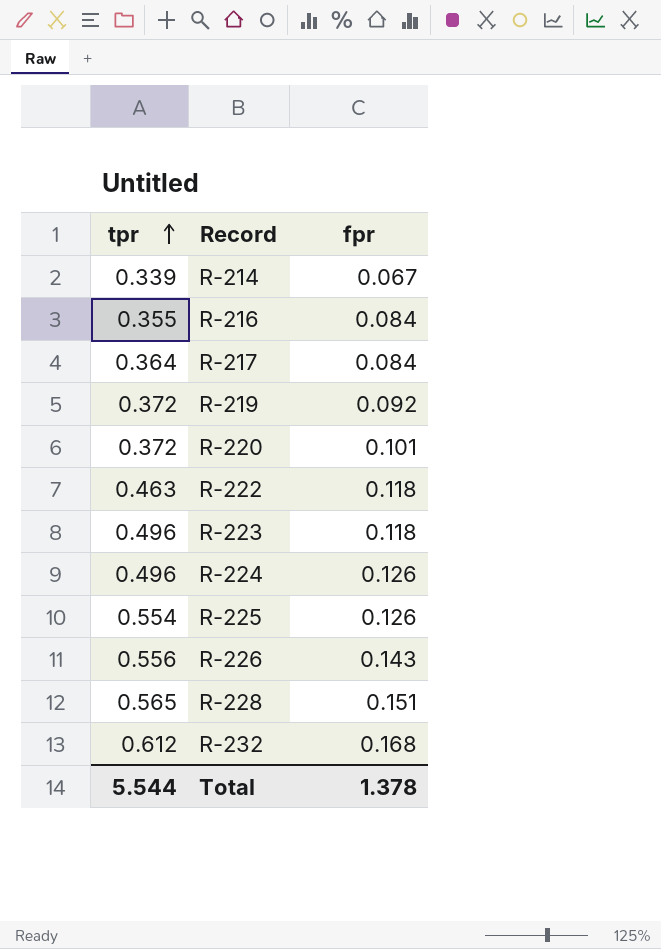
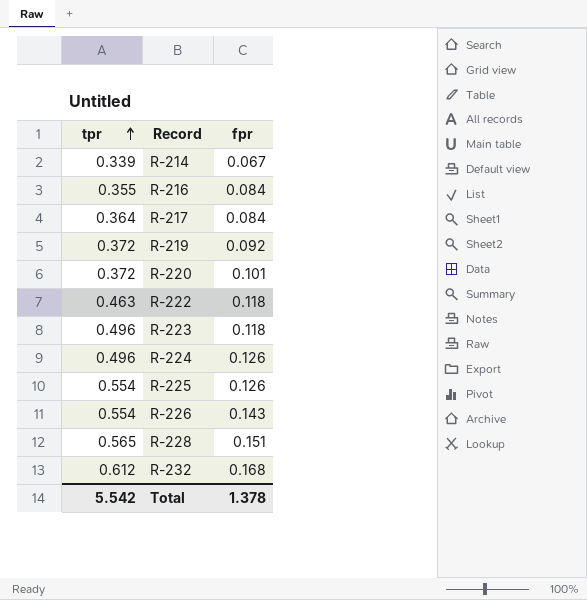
R-226 | tpr: 0.556 -> 0.554
Total | tpr: 5.544 -> 5.542

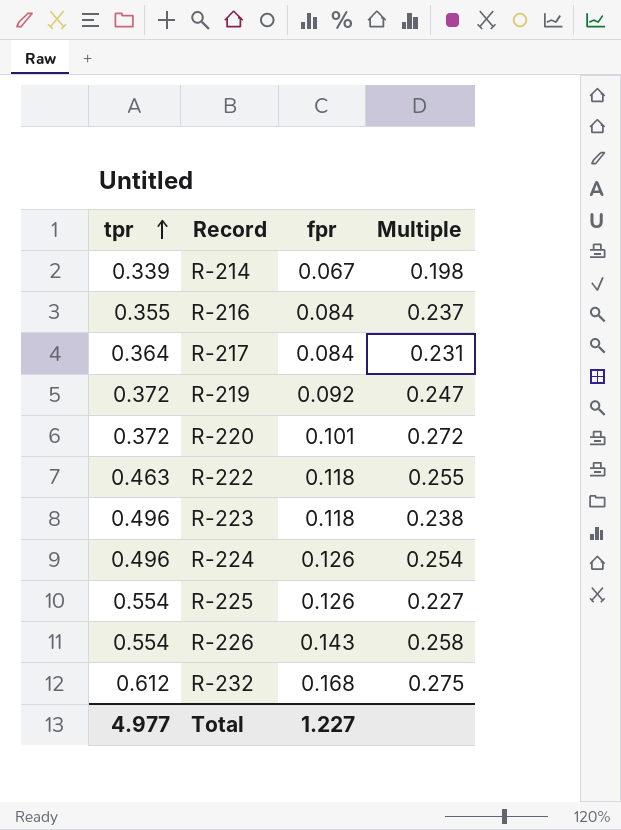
column Multiple | formula: none -> [fpr] / [tpr]
row R-228: 0.565 | 0.151 -> none
Total | tpr: 5.542 -> 4.977
Total | fpr: 1.378 -> 1.227

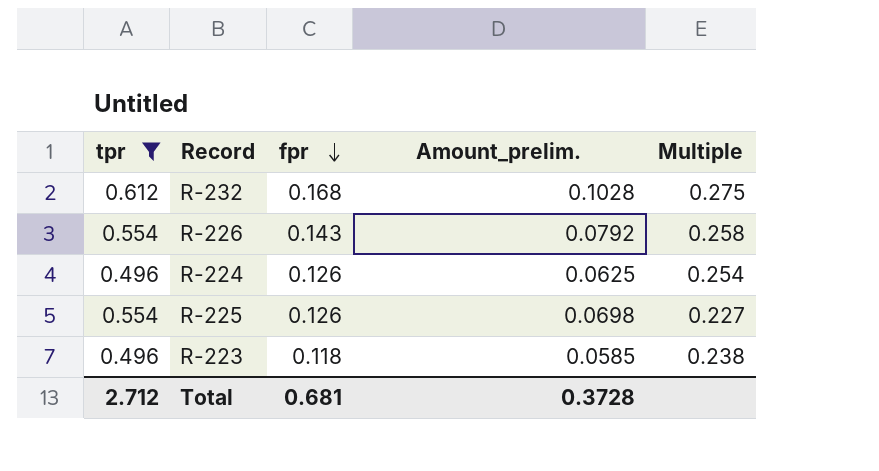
filter: none -> tpr >= 0.496
row order: tpr ascending -> fpr descending
column Amount_prelim. | formula: none -> [tpr] * [fpr]
Total | tpr: 4.977 -> 2.712
Total | fpr: 1.227 -> 0.681

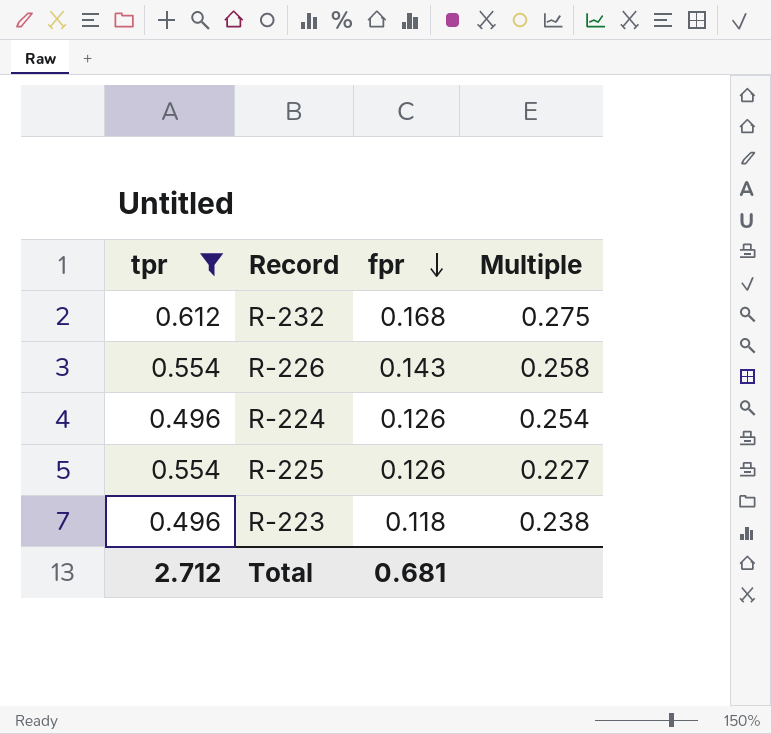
column Amount_prelim. | formula: [tpr] * [fpr] -> none

